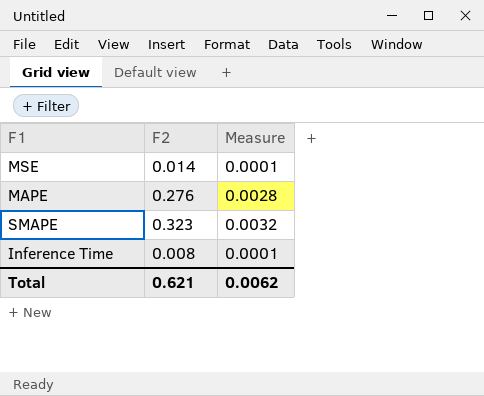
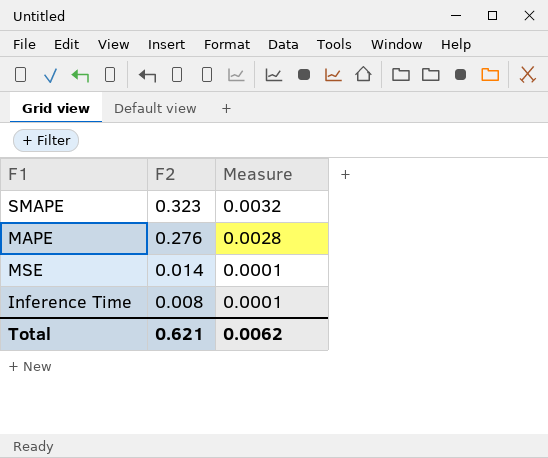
row order: none -> F2 descending

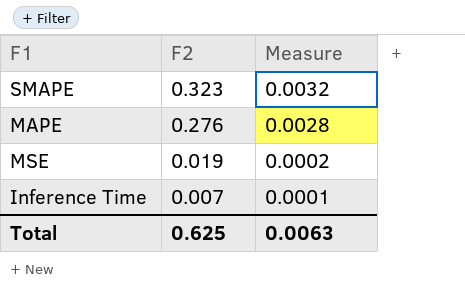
MSE | F2: 0.014 -> 0.019
MSE | Measure: 0.0001 -> 0.0002
Inference Time | F2: 0.008 -> 0.007
Total | F2: 0.621 -> 0.625
Total | Measure: 0.0062 -> 0.0063

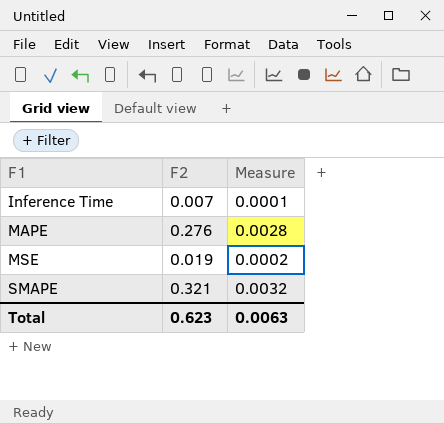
row order: F2 descending -> F1 ascending
SMAPE | F2: 0.323 -> 0.321
Total | F2: 0.625 -> 0.623

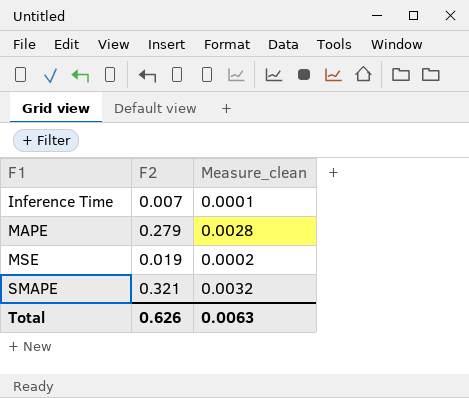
column name: Measure -> Measure_clean
MAPE | F2: 0.276 -> 0.279
Total | F2: 0.623 -> 0.626

